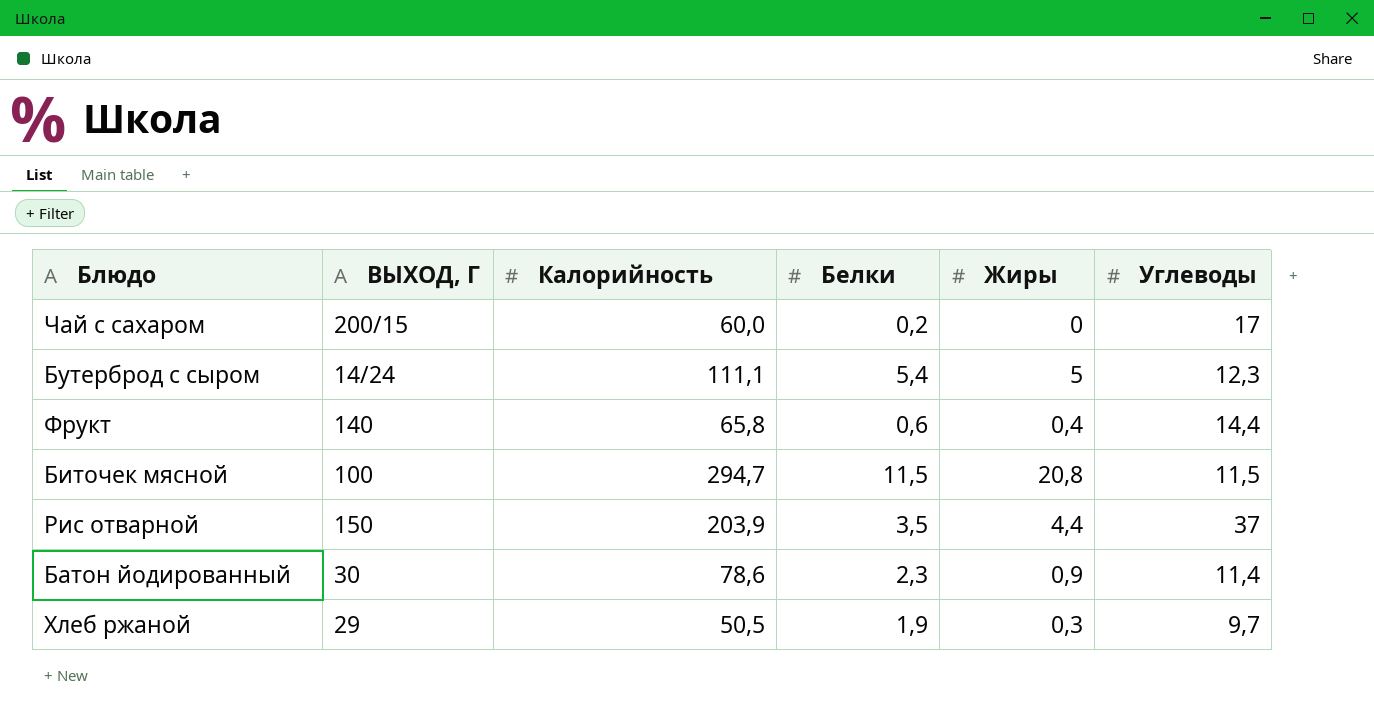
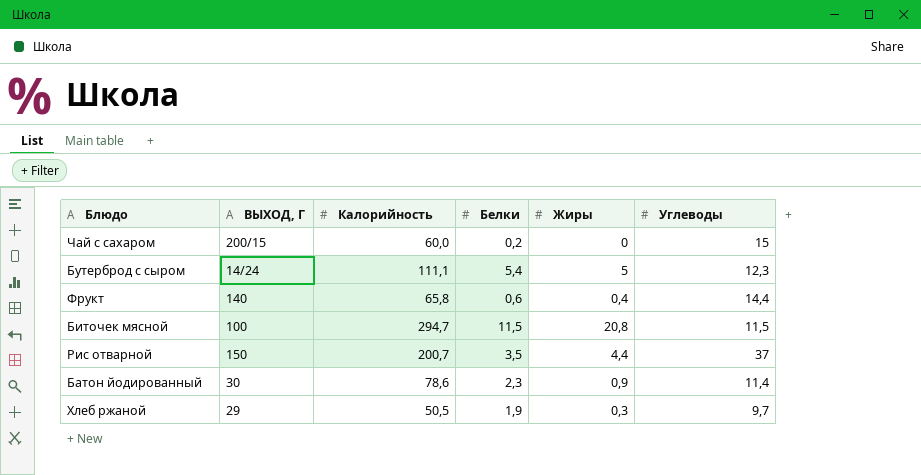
Чай с сахаром | Углеводы: 17 -> 15
Рис отварной | Калорийность: 203,9 -> 200,7

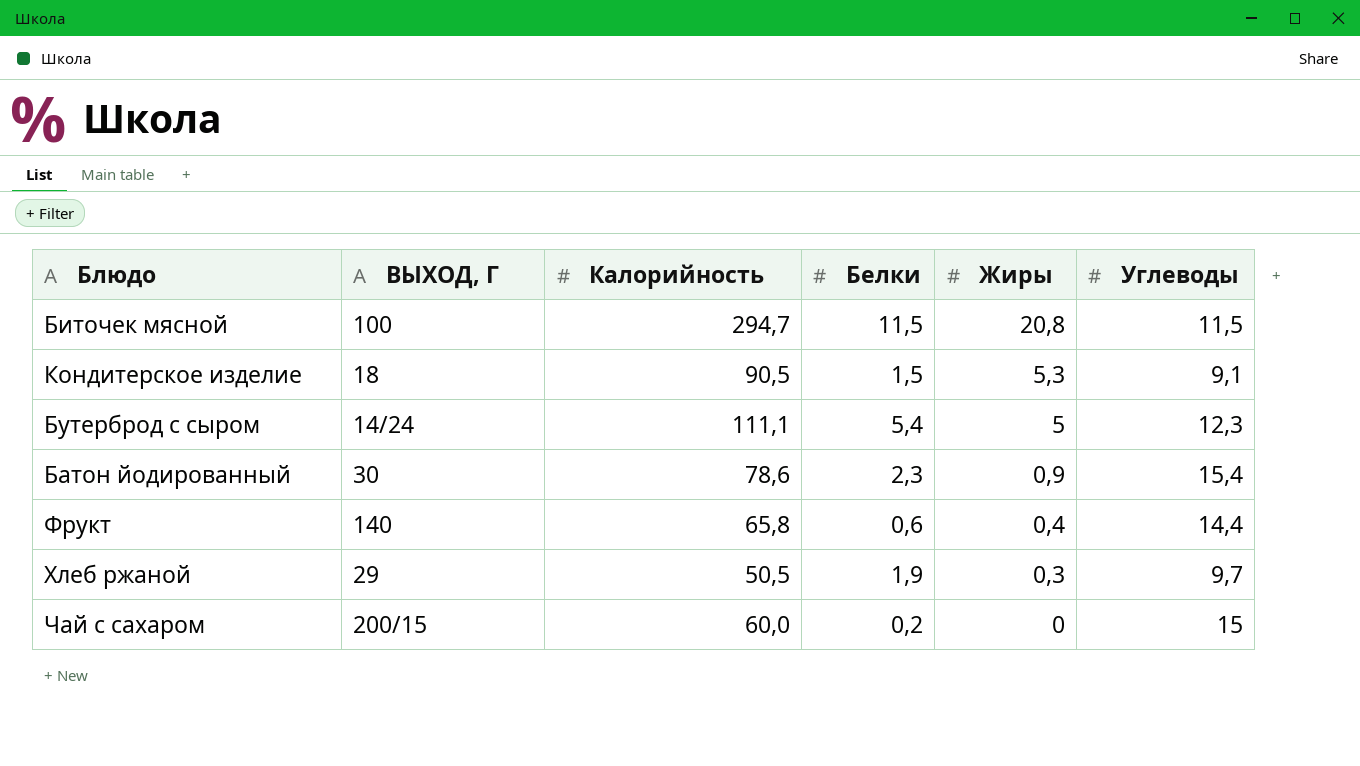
row order: none -> Жиры descending
row Рис отварной: 150 | 200,7 | 3,5 | 4,4 | 37 -> none
row Кондитерское изделие: none -> 18 | 90,5 | 1,5 | 5,3 | 9,1
Батон йодированный | Углеводы: 11,4 -> 15,4

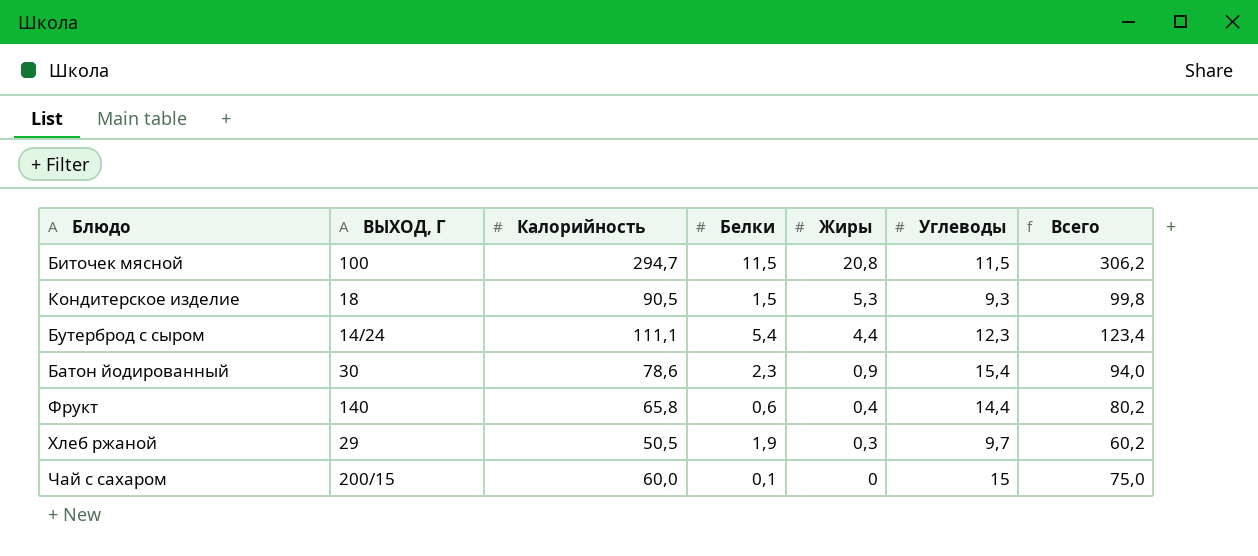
column Всего | formula: none -> [Калорийность] + [Углеводы]
Кондитерское изделие | Углеводы: 9,1 -> 9,3
Бутерброд с сыром | Жиры: 5 -> 4,4
Чай с сахаром | Белки: 0,2 -> 0,1

